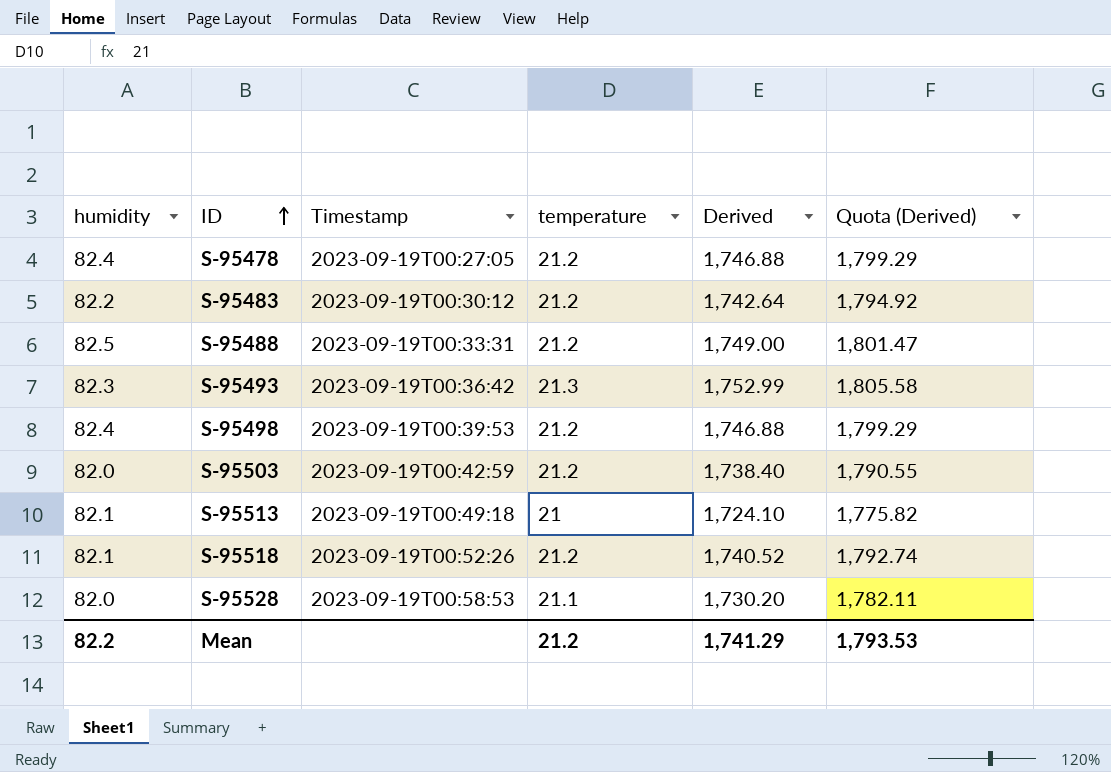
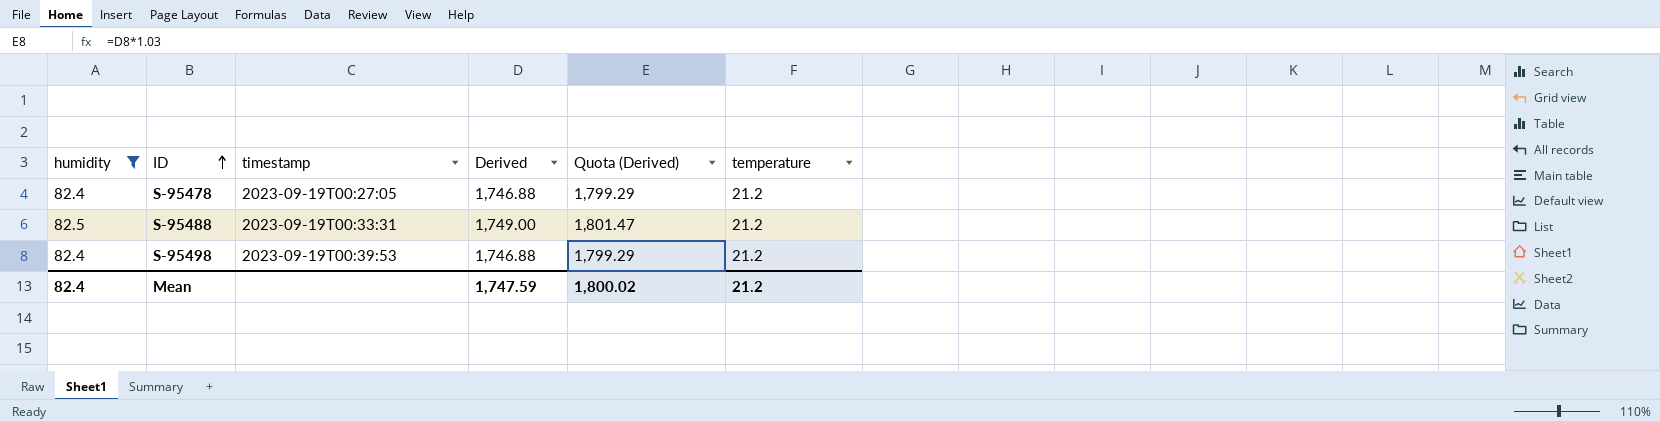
filter: none -> humidity >= 82.4
column name: Timestamp -> timestamp
column temperature | position: 4 -> 6
Mean | humidity: 82.2 -> 82.4
Mean | Derived: 1,741.29 -> 1,747.59
Mean | Quota (Derived): 1,793.53 -> 1,800.02

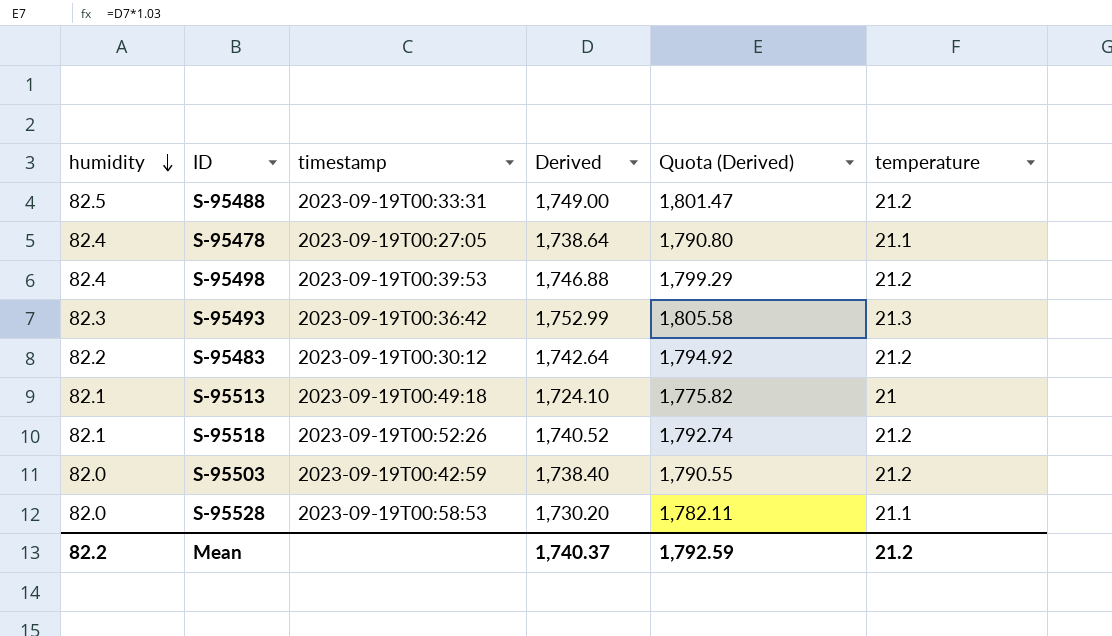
filter: humidity >= 82.4 -> none
row order: ID ascending -> humidity descending
S-95478 | Derived: 1,746.88 -> 1,738.64
S-95478 | Quota (Derived): 1,799.29 -> 1,790.80
S-95478 | temperature: 21.2 -> 21.1
Mean | humidity: 82.4 -> 82.2
Mean | Derived: 1,747.59 -> 1,740.37
Mean | Quota (Derived): 1,800.02 -> 1,792.59

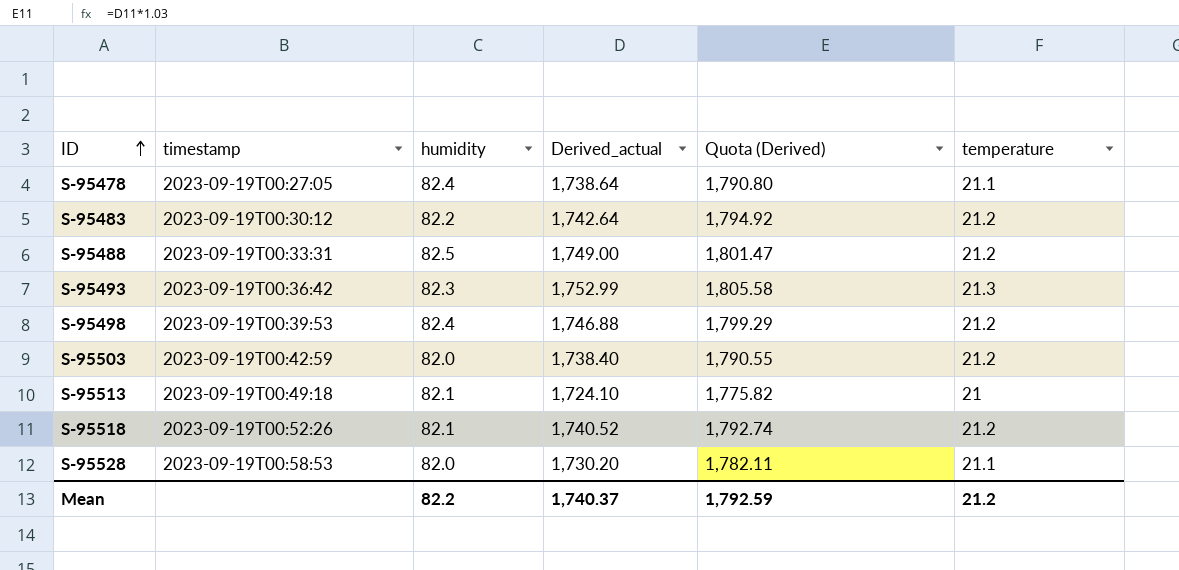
row order: humidity descending -> ID ascending
column humidity | position: 1 -> 3
column name: Derived -> Derived_actual

